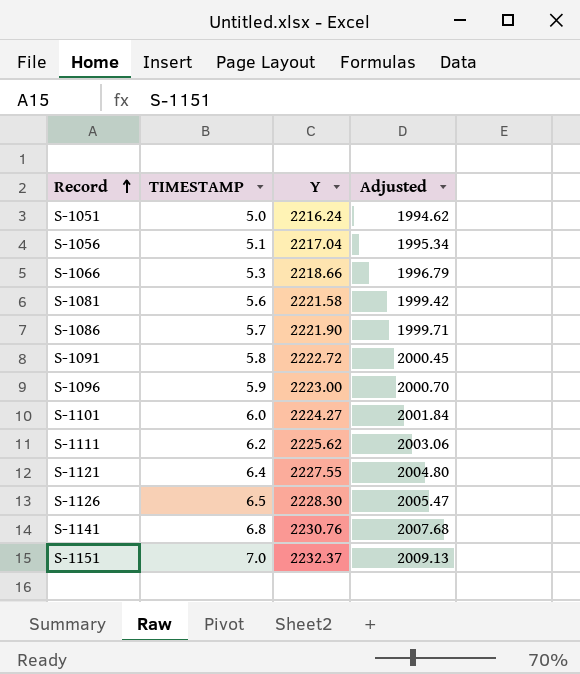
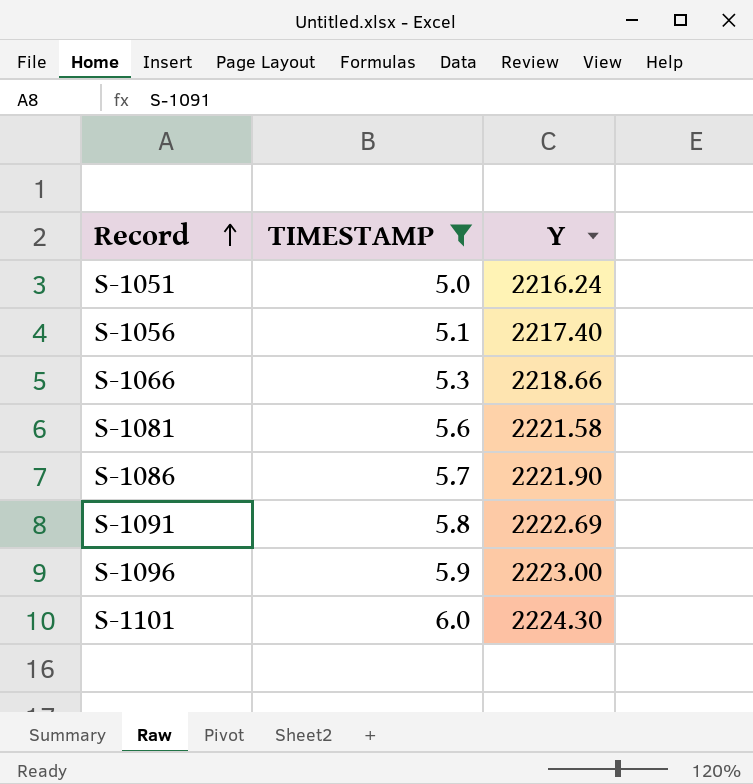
filter: none -> TIMESTAMP <= 6.0
column Adjusted | formula: [Y] * 0.9 -> none
S-1056 | Y: 2217.04 -> 2217.40
S-1091 | Y: 2222.72 -> 2222.69
S-1101 | Y: 2224.27 -> 2224.30

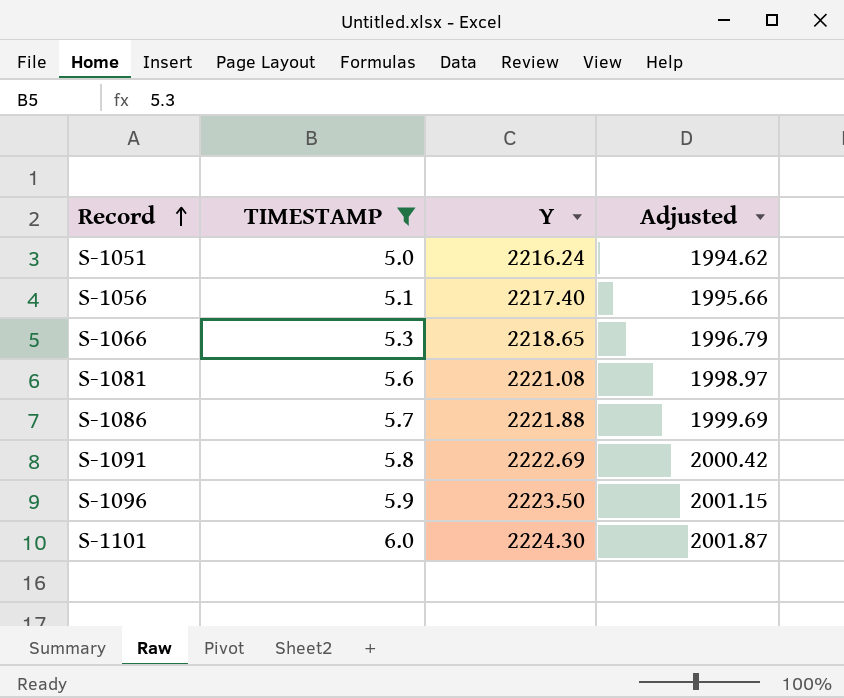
column Adjusted | formula: none -> [Y] * 0.9
S-1066 | Y: 2218.66 -> 2218.65
S-1081 | Y: 2221.58 -> 2221.08
S-1086 | Y: 2221.90 -> 2221.88
S-1096 | Y: 2223.00 -> 2223.50

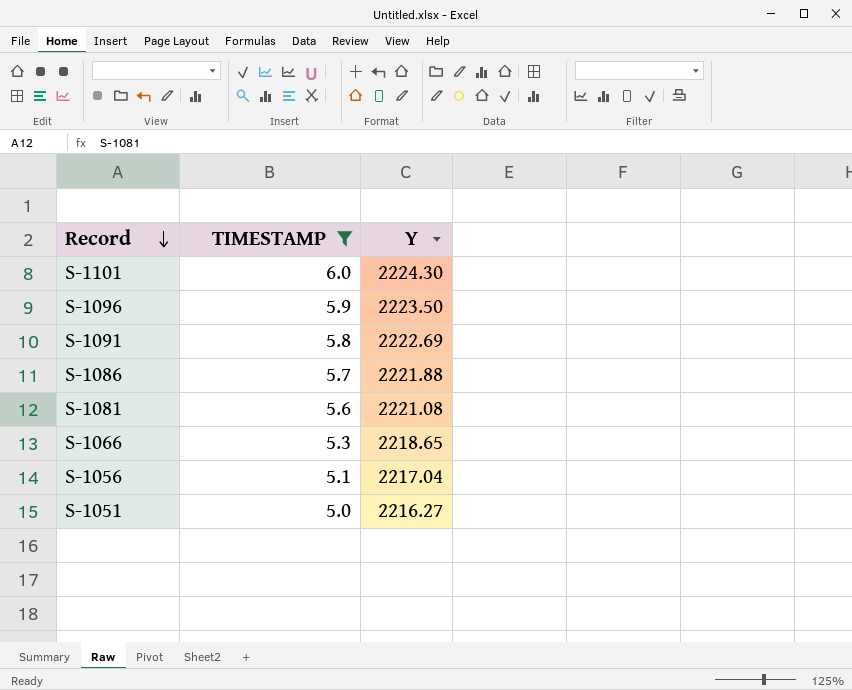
row order: Record ascending -> Record descending
column Adjusted | formula: [Y] * 0.9 -> none
S-1056 | Y: 2217.40 -> 2217.04
S-1051 | Y: 2216.24 -> 2216.27

